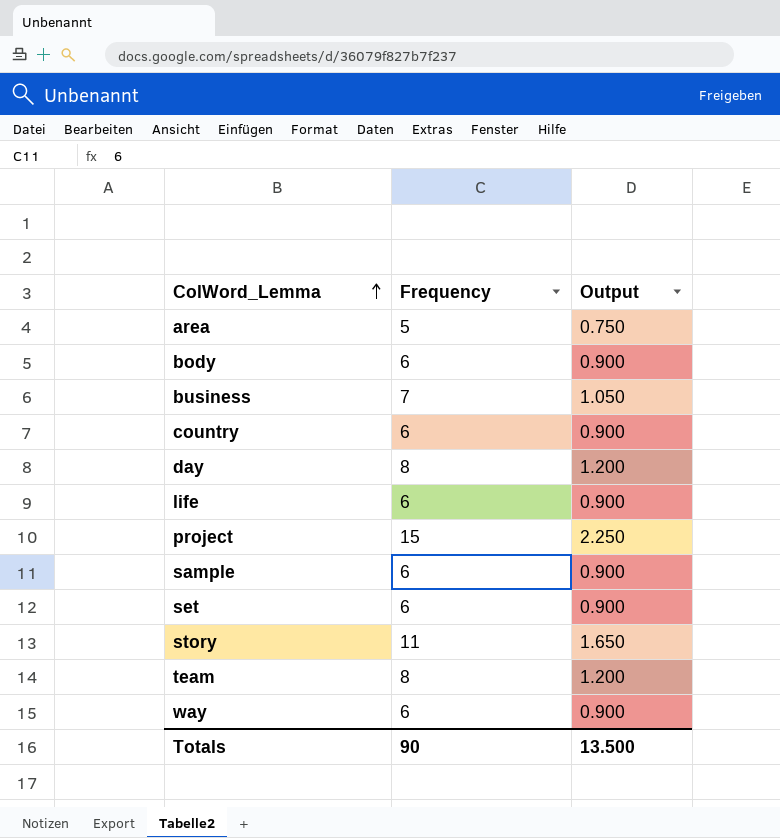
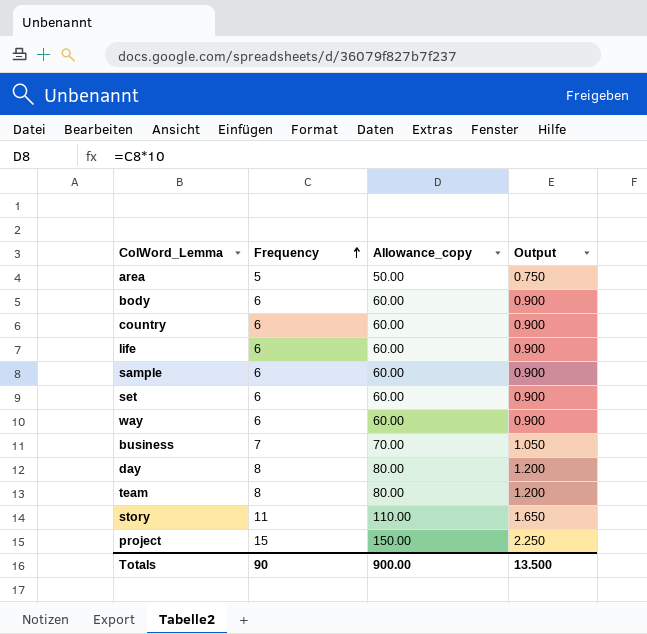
row order: ColWord_Lemma ascending -> Frequency ascending
column Allowance_copy | formula: none -> [Frequency] * 10

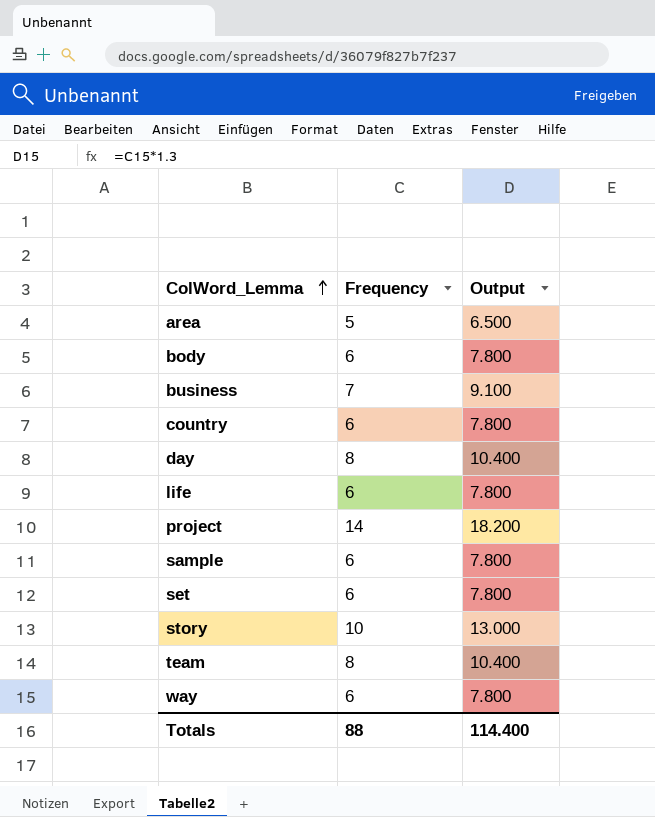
row order: Frequency ascending -> ColWord_Lemma ascending
column Allowance_copy | formula: [Frequency] * 10 -> none
column Output | formula: [Frequency] * 0.15 -> [Frequency] * 1.3
project | Frequency: 15 -> 14
story | Frequency: 11 -> 10
Totals | Frequency: 90 -> 88
Totals | Output: 13.500 -> 114.400

